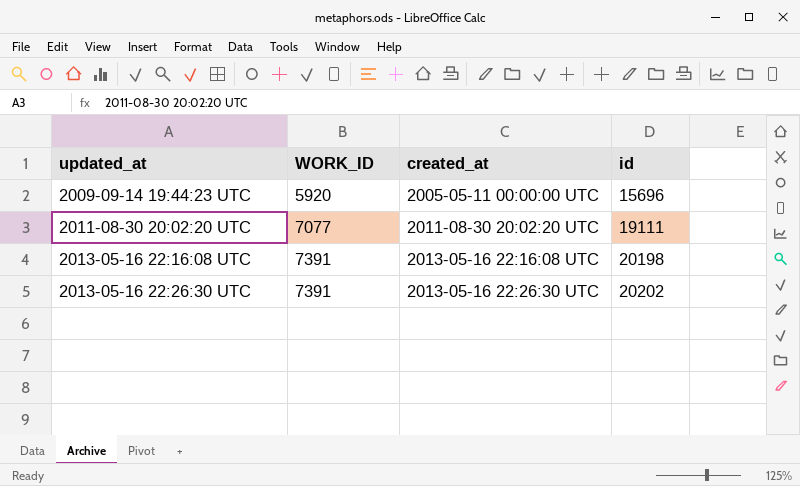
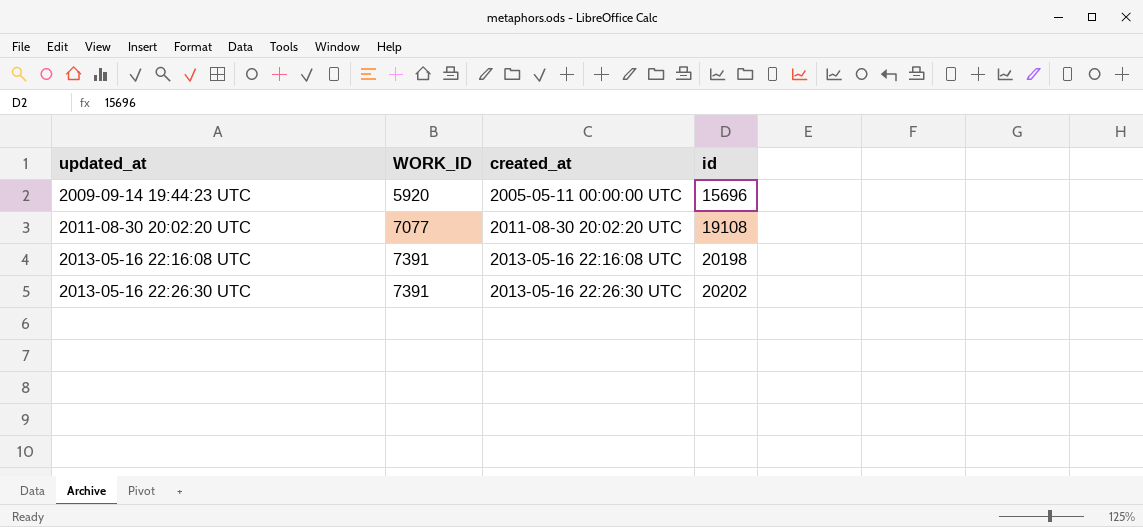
2011-08-30 20:02:20 UTC | id: 19111 -> 19108

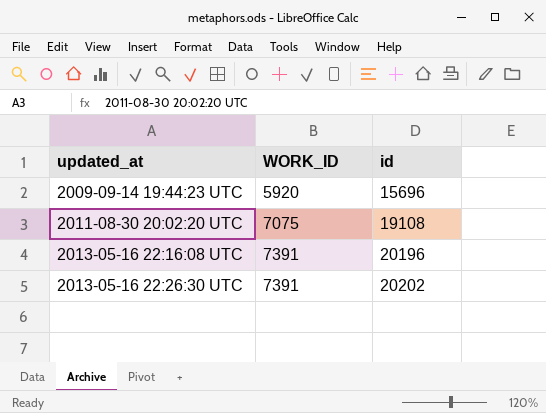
column created_at | position: 3 -> none
2011-08-30 20:02:20 UTC | WORK_ID: 7077 -> 7075
2013-05-16 22:16:08 UTC | id: 20198 -> 20196

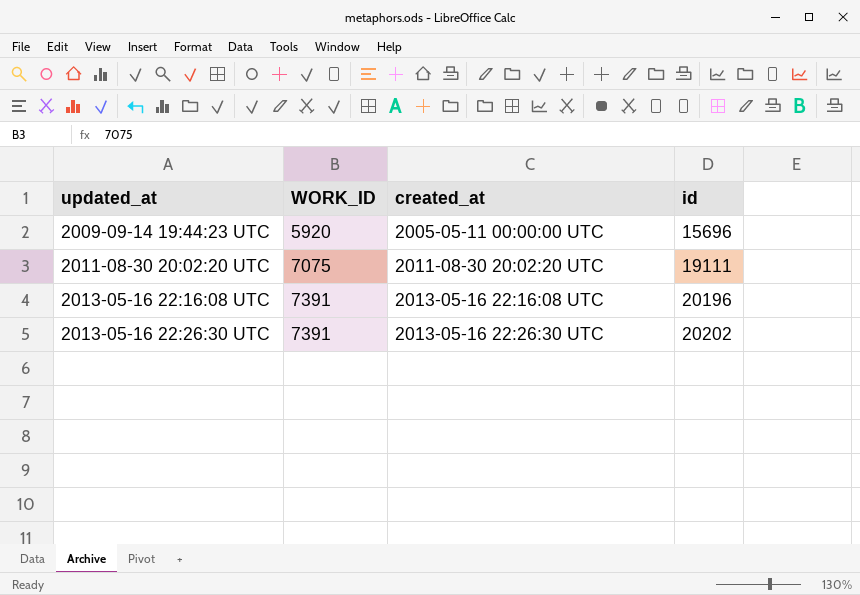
column created_at | position: none -> 3
2011-08-30 20:02:20 UTC | id: 19108 -> 19111

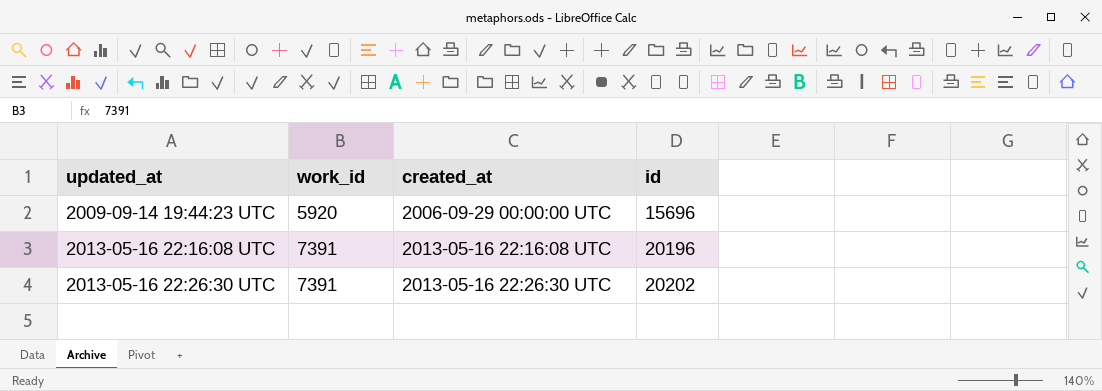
column name: WORK_ID -> work_id
row 2011-08-30 20:02:20 UTC: 7075 | 2011-08-30 20:02:20 UTC | 19111 -> none
2009-09-14 19:44:23 UTC | created_at: 2005-05-11 00:00:00 UTC -> 2006-09-29 00:00:00 UTC

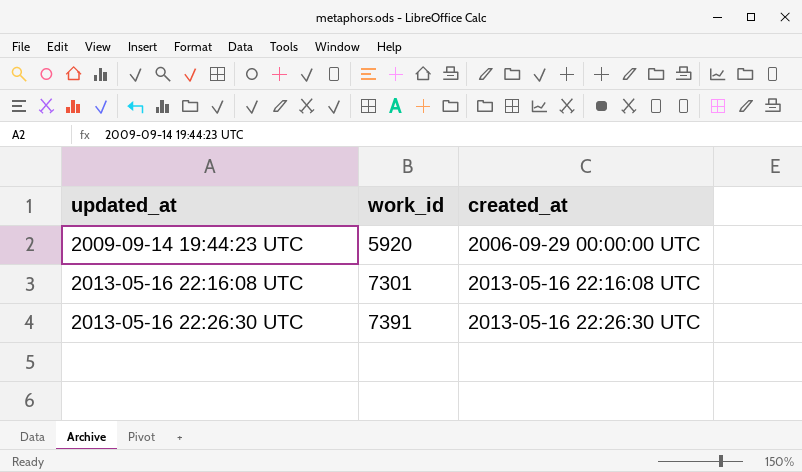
column id | position: 4 -> none
2013-05-16 22:16:08 UTC | work_id: 7391 -> 7301

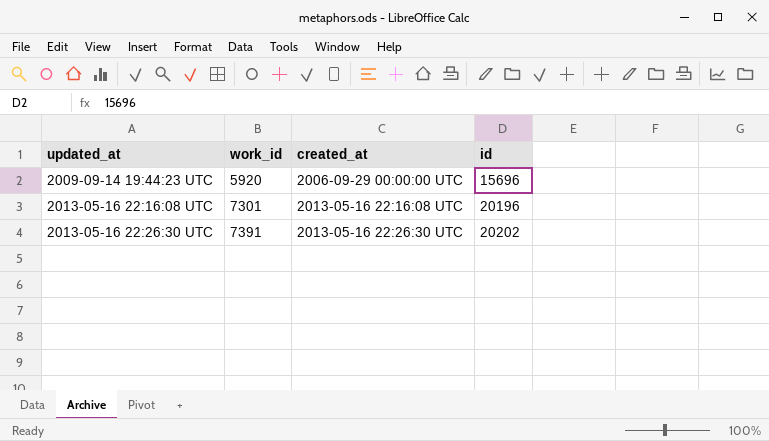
column id | position: none -> 4

